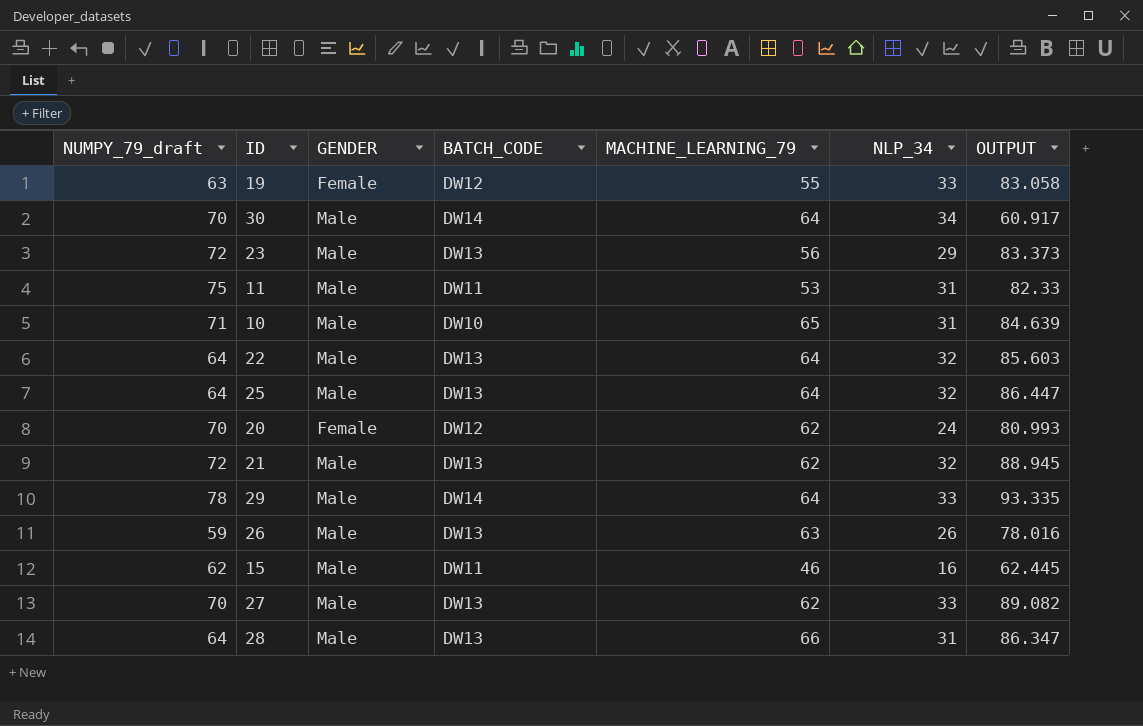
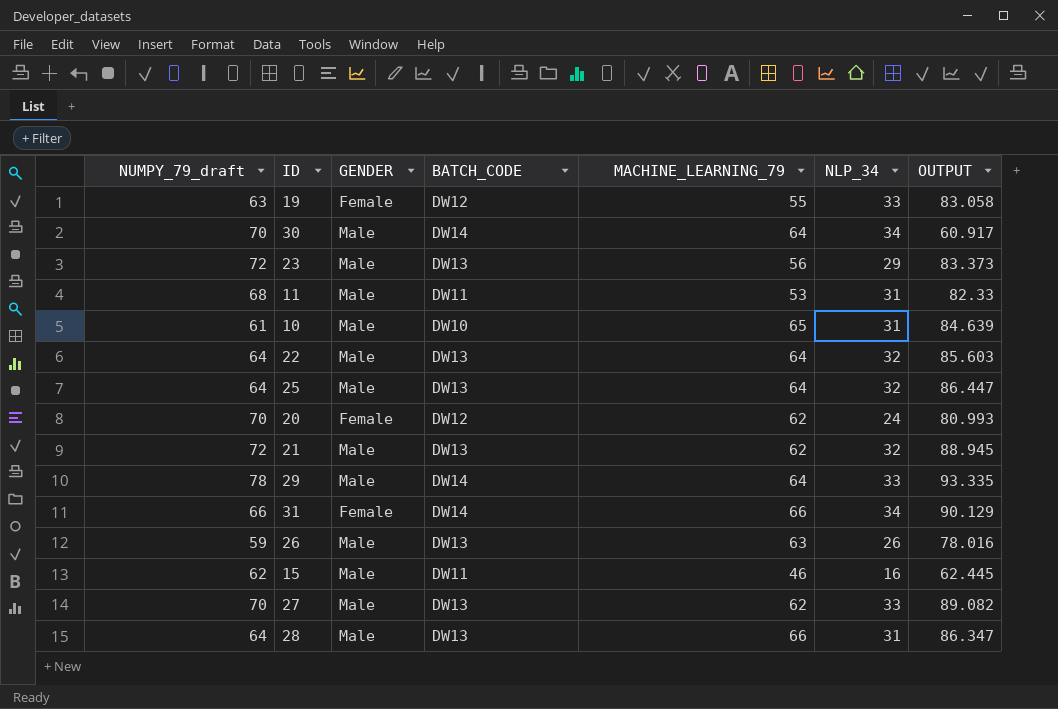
11 | NUMPY_79_draft: 75 -> 68
10 | NUMPY_79_draft: 71 -> 61
row 31: none -> 66 | Female | DW14 | 66 | 34 | 90.129

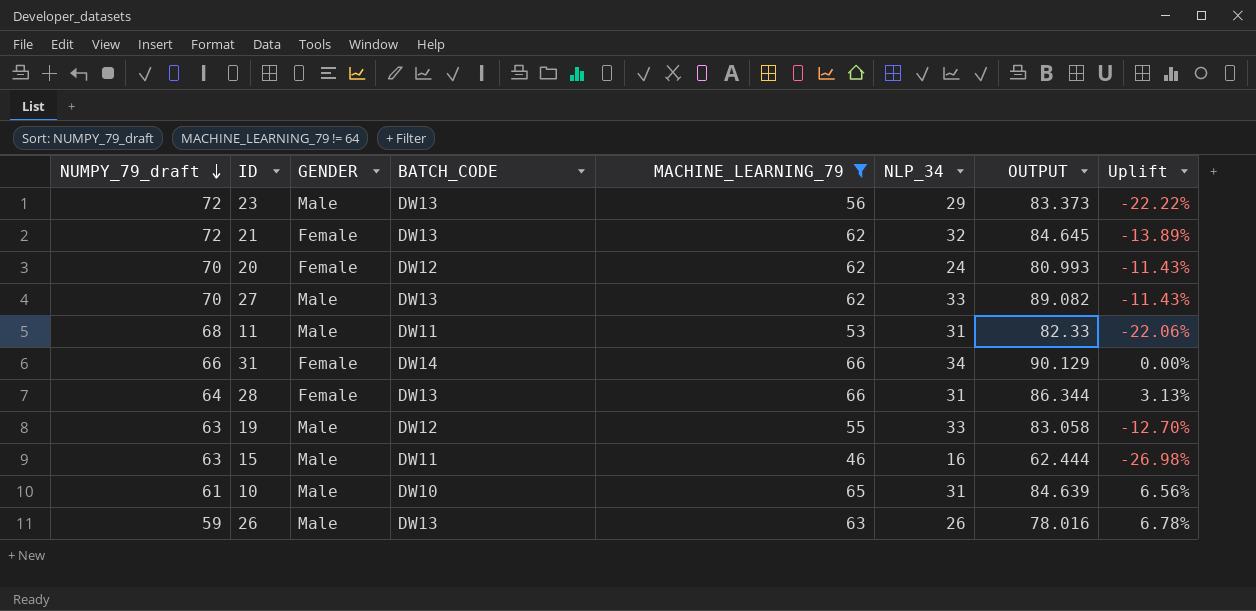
filter: none -> MACHINE_LEARNING_79 != 64
row order: none -> NUMPY_79_draft descending
column Uplift | formula: none -> ([MACHINE_LEARNING_79] - [NUMPY_79_draft]) / [NUMPY_79_draft]
21 | GENDER: Male -> Female
21 | OUTPUT: 88.945 -> 84.645
28 | GENDER: Male -> Female
28 | OUTPUT: 86.347 -> 86.344
19 | GENDER: Female -> Male
15 | NUMPY_79_draft: 62 -> 63
15 | OUTPUT: 62.445 -> 62.444

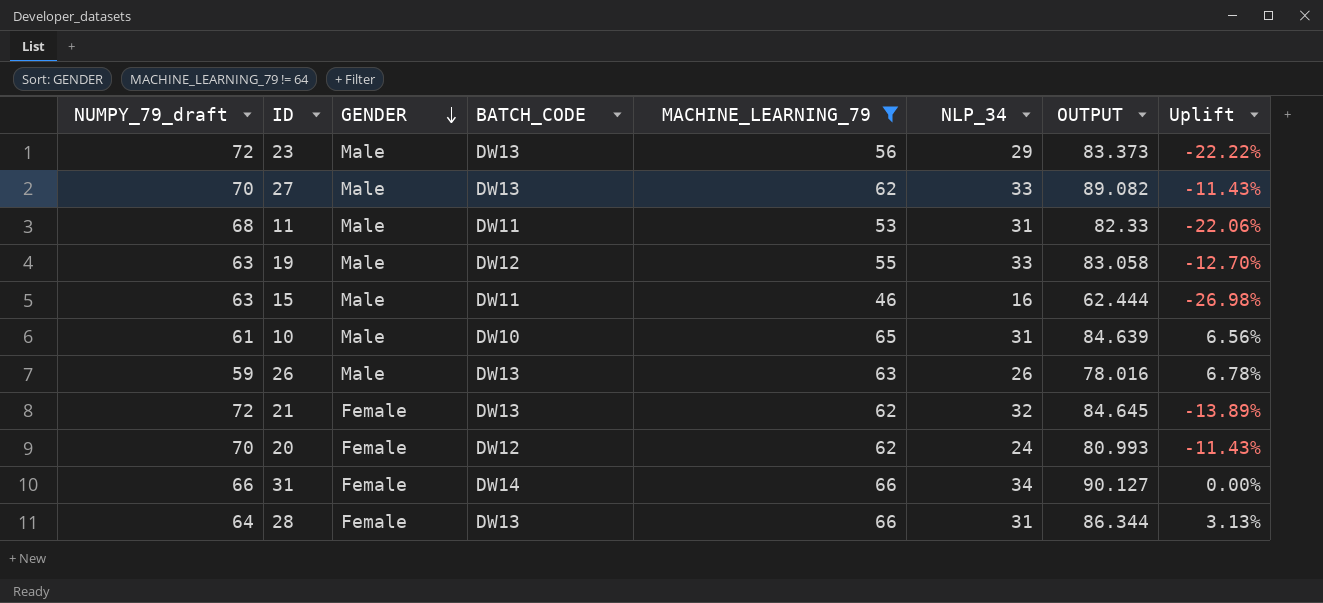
row order: NUMPY_79_draft descending -> GENDER descending
31 | OUTPUT: 90.129 -> 90.127

